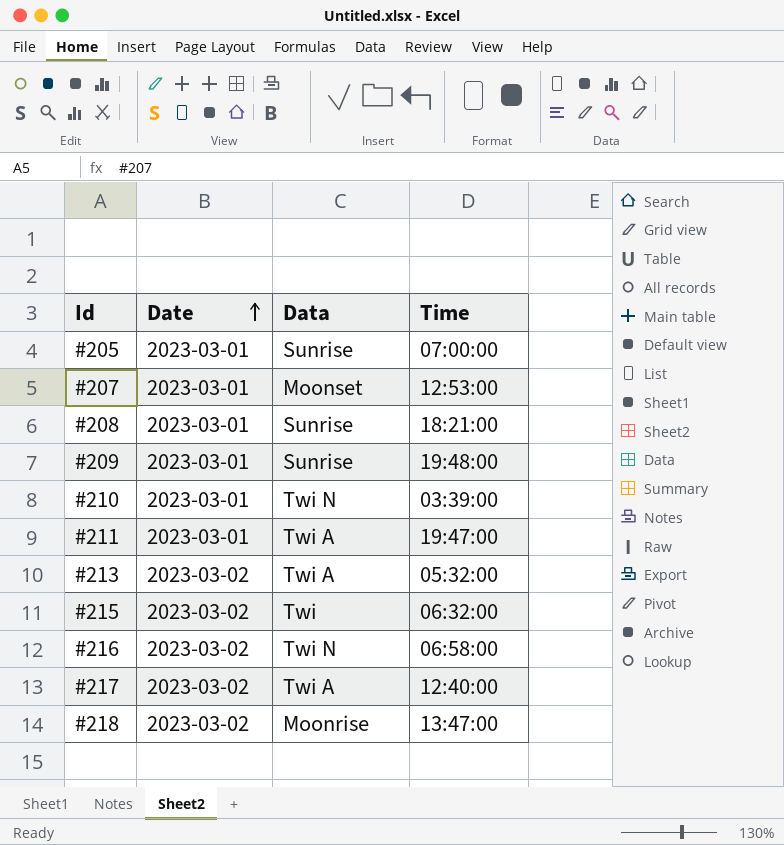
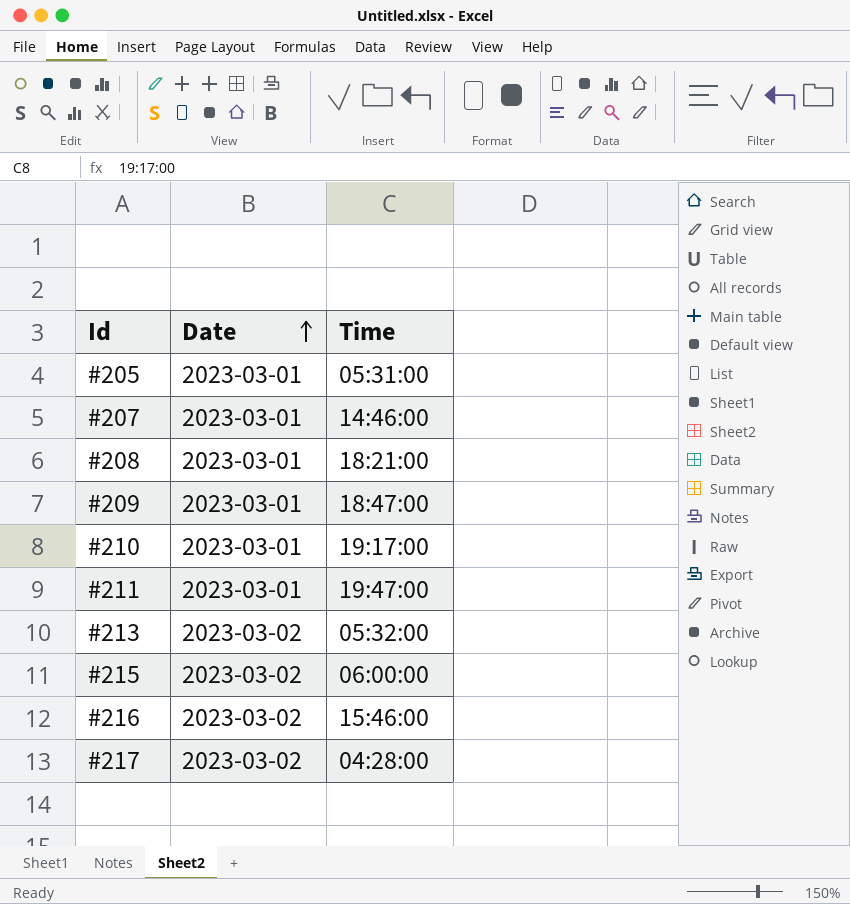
column Data | position: 3 -> none
row #218: 2023-03-02 | Moonrise | 13:47:00 -> none
#205 | Time: 07:00:00 -> 05:31:00
#207 | Time: 12:53:00 -> 14:46:00
#209 | Time: 19:48:00 -> 18:47:00
#210 | Time: 03:39:00 -> 19:17:00
#215 | Time: 06:32:00 -> 06:00:00
#216 | Time: 06:58:00 -> 15:46:00
#217 | Time: 12:40:00 -> 04:28:00

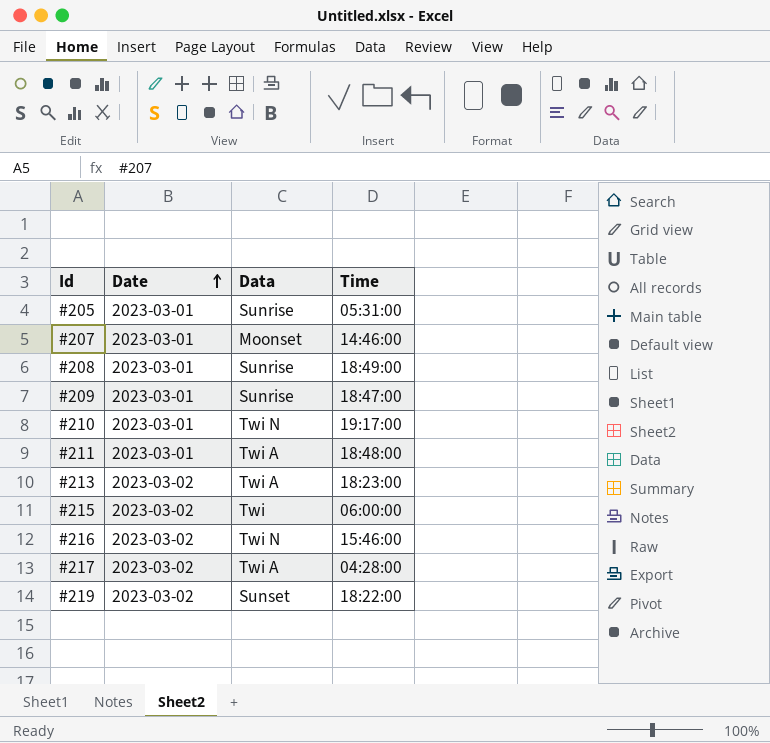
column Data | position: none -> 3
#208 | Time: 18:21:00 -> 18:49:00
#211 | Time: 19:47:00 -> 18:48:00
#213 | Time: 05:32:00 -> 18:23:00
row #219: none -> 2023-03-02 | Sunset | 18:22:00

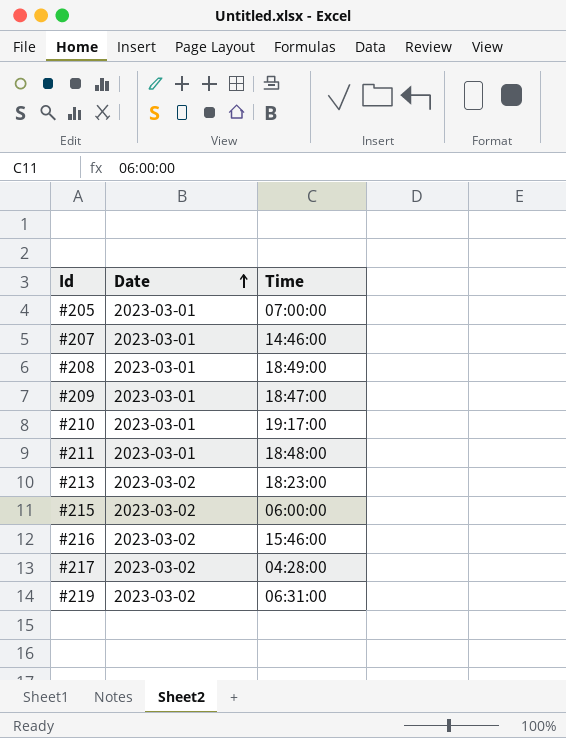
column Data | position: 3 -> none
#205 | Time: 05:31:00 -> 07:00:00
#219 | Time: 18:22:00 -> 06:31:00

